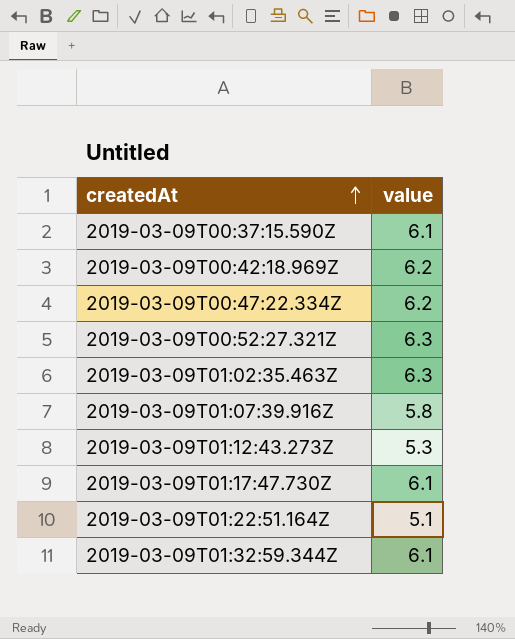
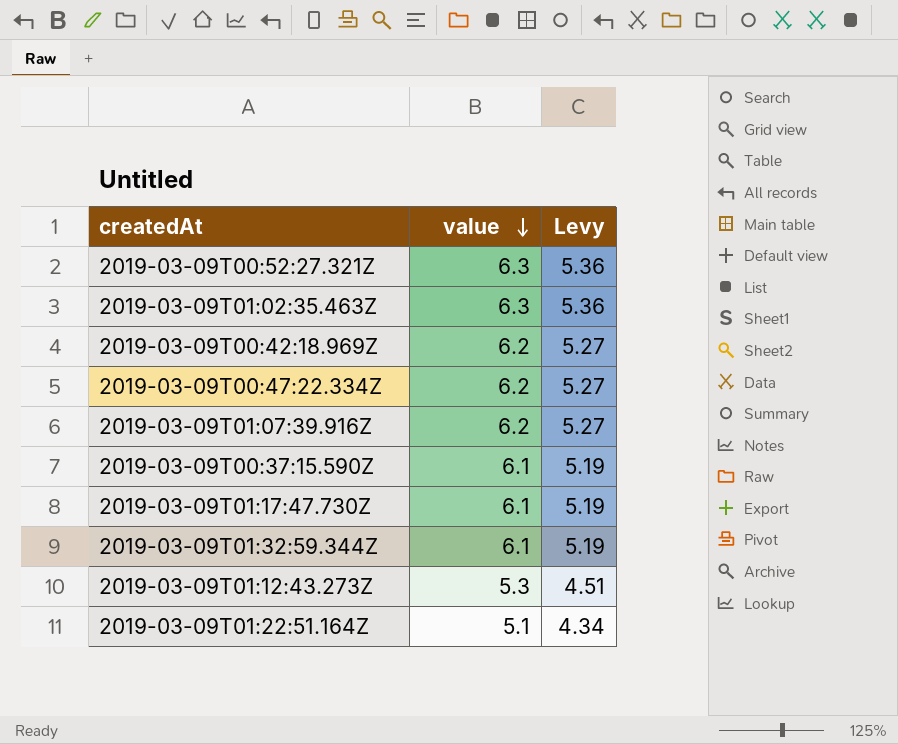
row order: createdAt ascending -> value descending
column Levy | formula: none -> [value] * 0.85
2019-03-09T01:07:39.916Z | value: 5.8 -> 6.2

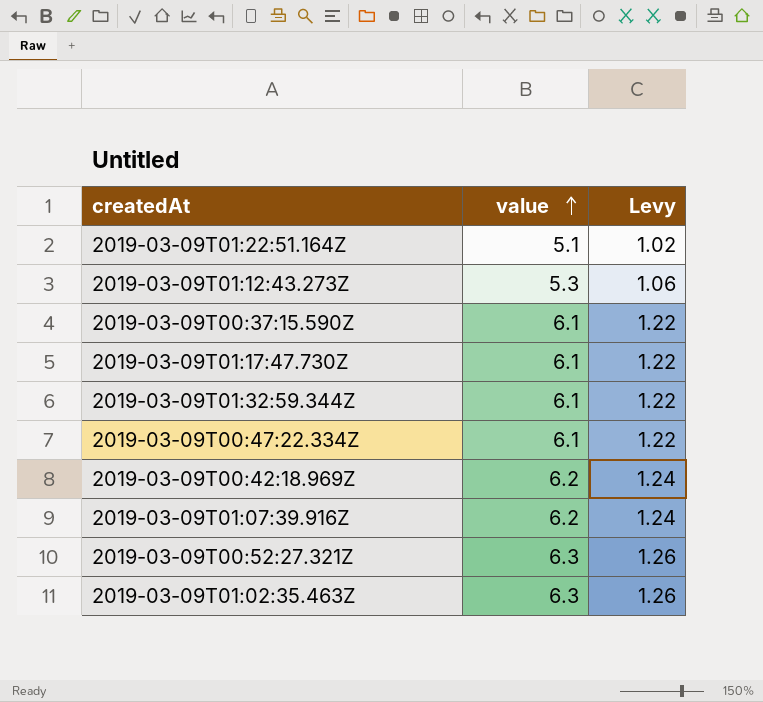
row order: value descending -> value ascending
column Levy | formula: [value] * 0.85 -> [value] * 0.2
2019-03-09T00:47:22.334Z | value: 6.2 -> 6.1

